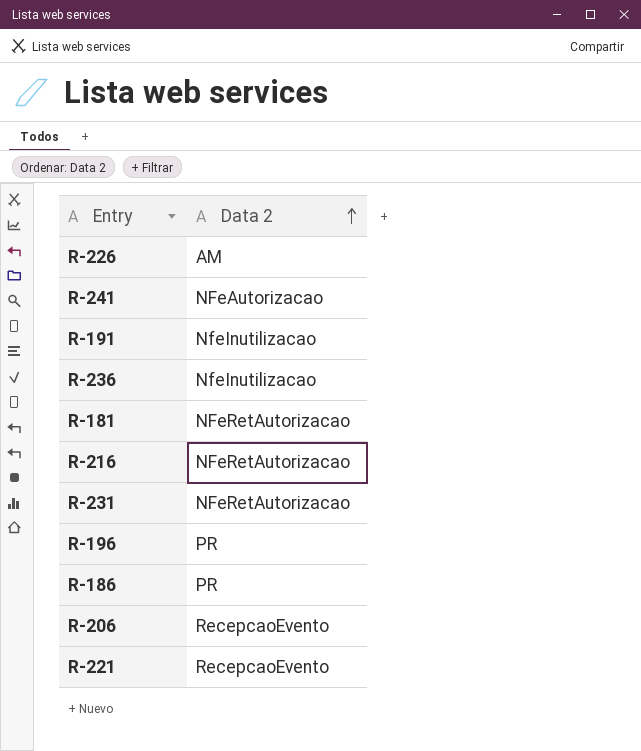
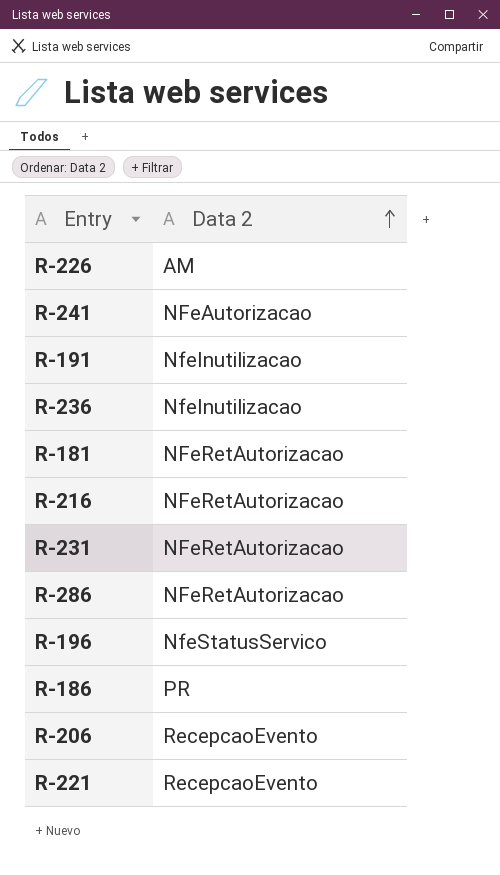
row R-286: none -> NFeRetAutorizacao
R-196 | Data 2: PR -> NfeStatusServico

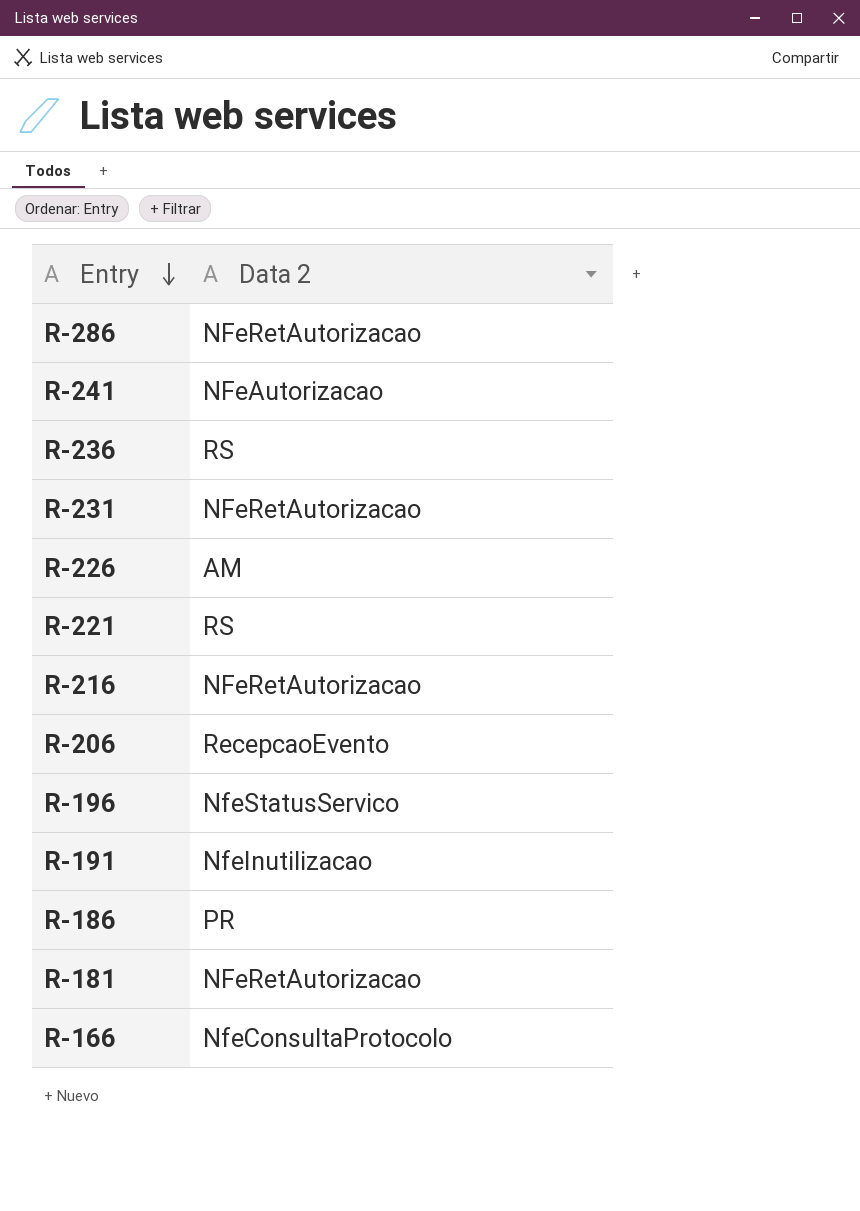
row order: Data 2 ascending -> Entry descending
R-236 | Data 2: NfeInutilizacao -> RS
R-221 | Data 2: RecepcaoEvento -> RS
row R-166: none -> NfeConsultaProtocolo

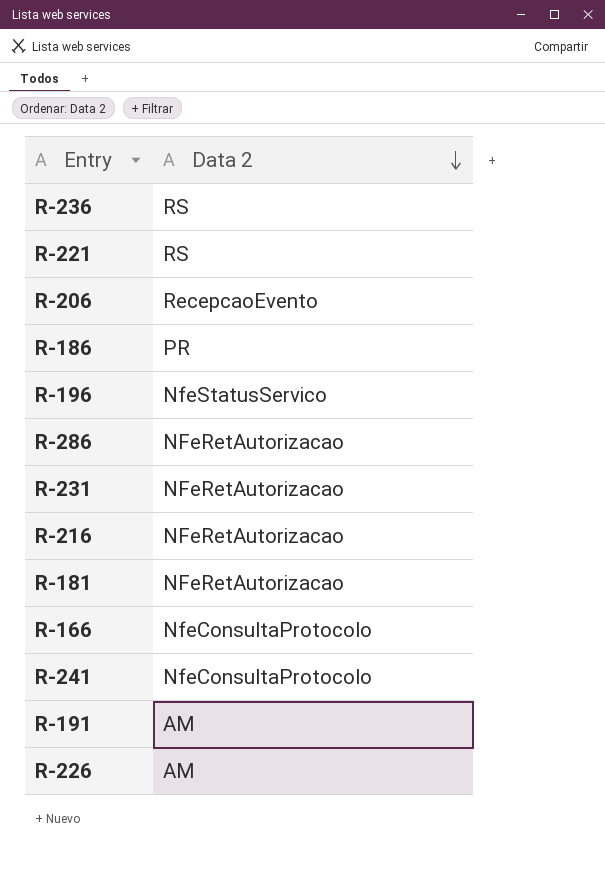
row order: Entry descending -> Data 2 descending
R-241 | Data 2: NFeAutorizacao -> NfeConsultaProtocolo
R-191 | Data 2: NfeInutilizacao -> AM

